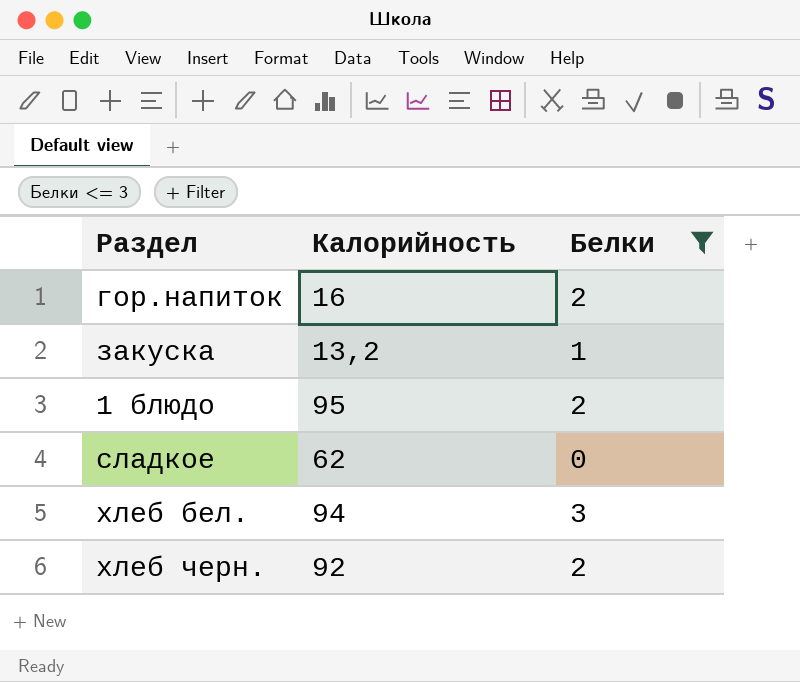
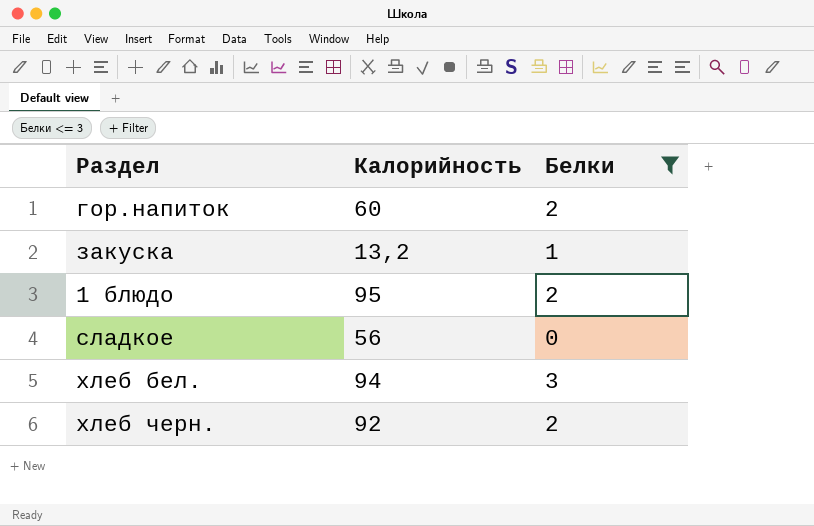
гор.напиток | Калорийность: 16 -> 60
сладкое | Калорийность: 62 -> 56

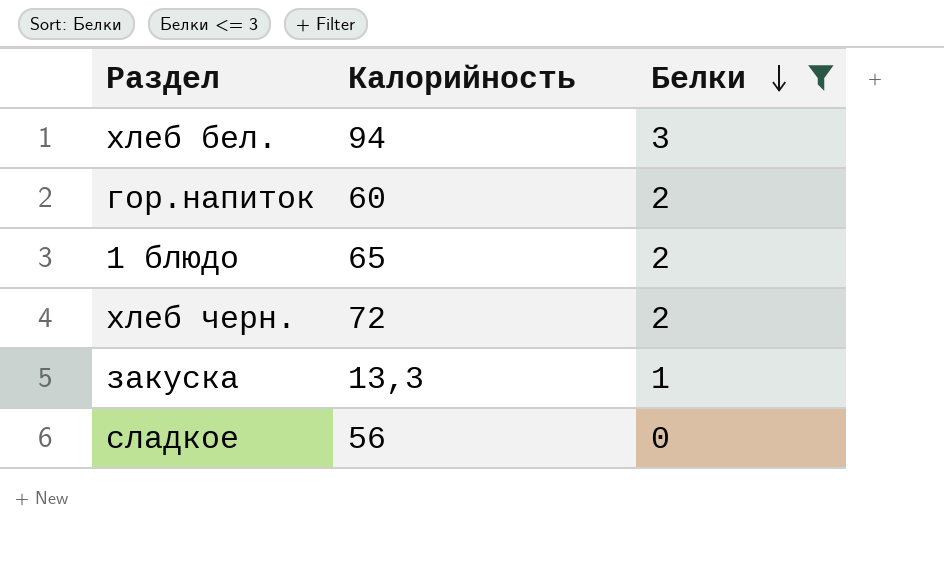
row order: none -> Белки descending
1 блюдо | Калорийность: 95 -> 65
хлеб черн. | Калорийность: 92 -> 72
закуска | Калорийность: 13,2 -> 13,3

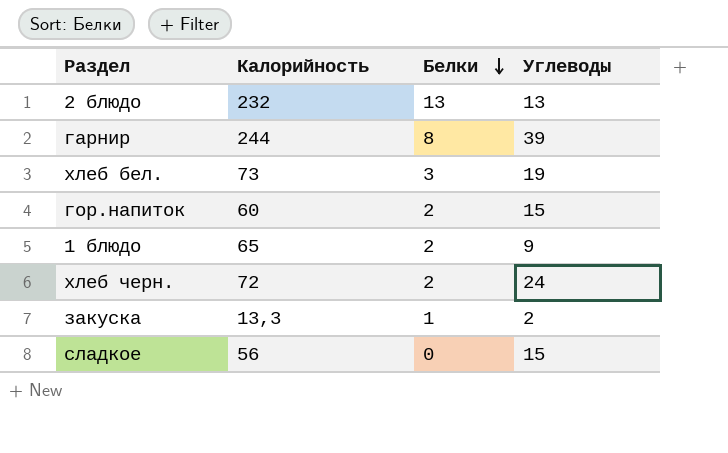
filter: Белки <= 3 -> none
column Углеводы | position: none -> 4
хлеб бел. | Калорийность: 94 -> 73

